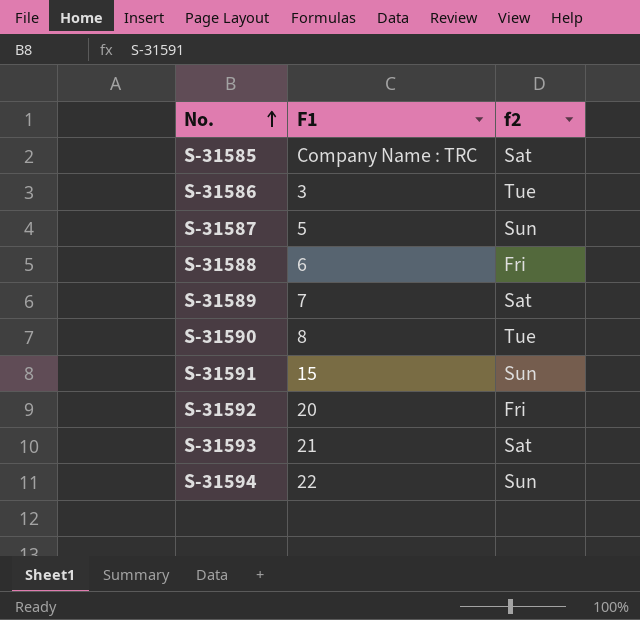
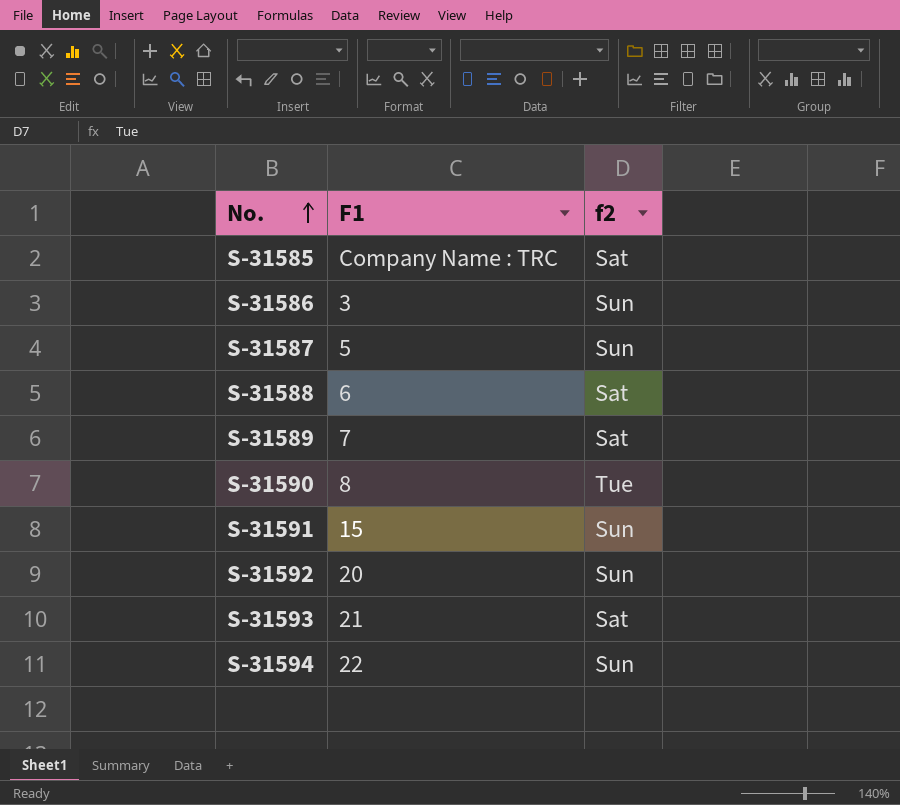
S-31586 | f2: Tue -> Sun
S-31588 | f2: Fri -> Sat
S-31592 | f2: Fri -> Sun

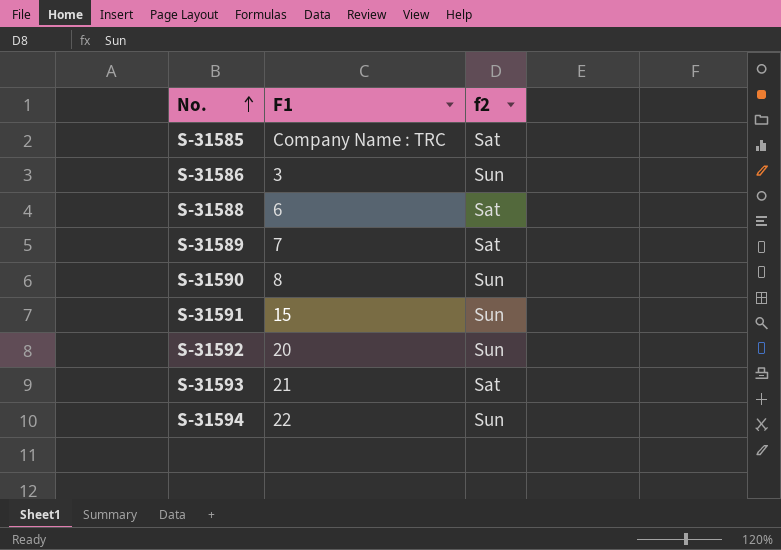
row S-31587: 5 | Sun -> none
S-31590 | f2: Tue -> Sun

